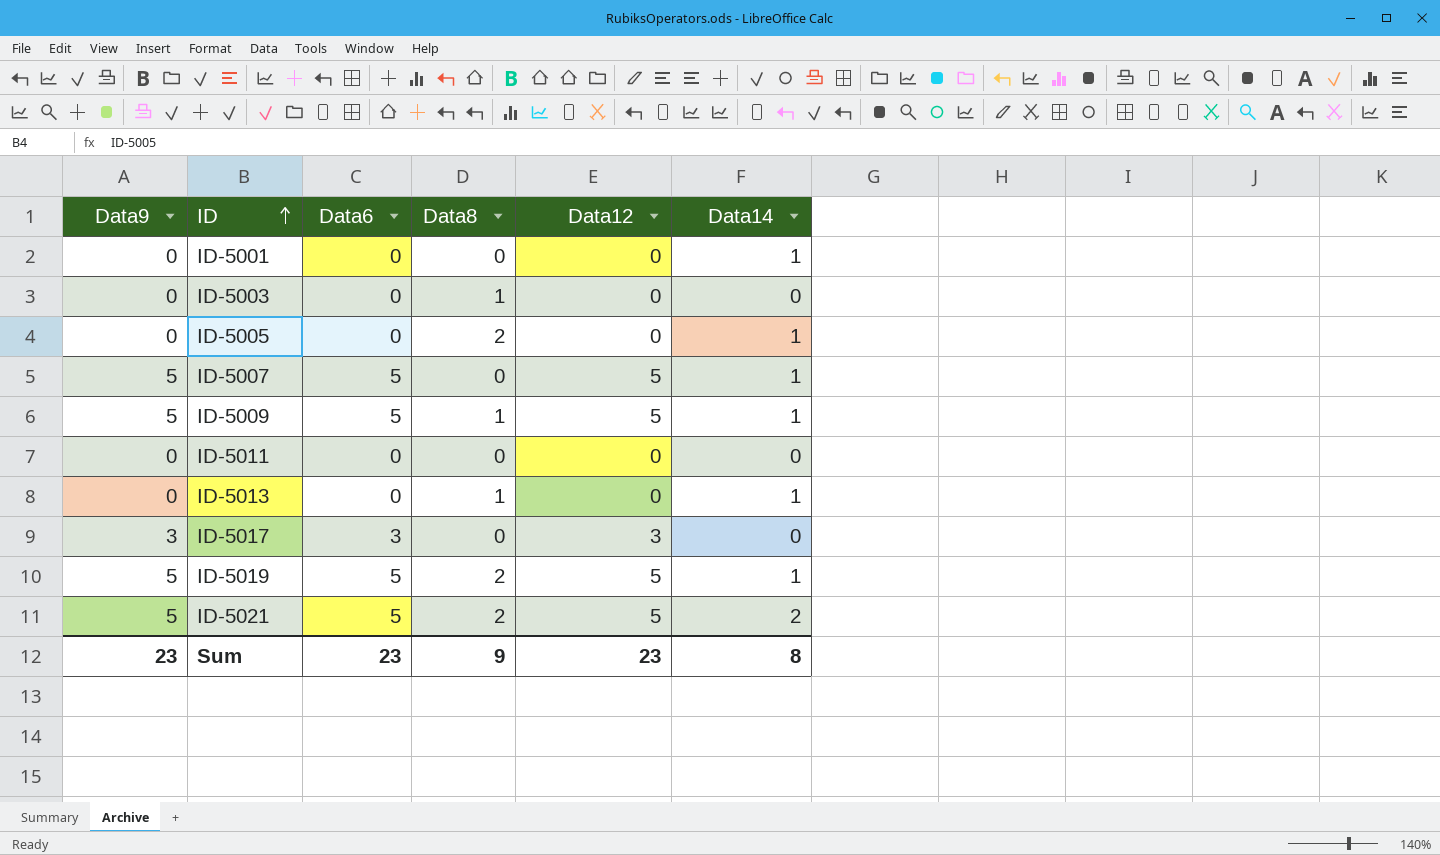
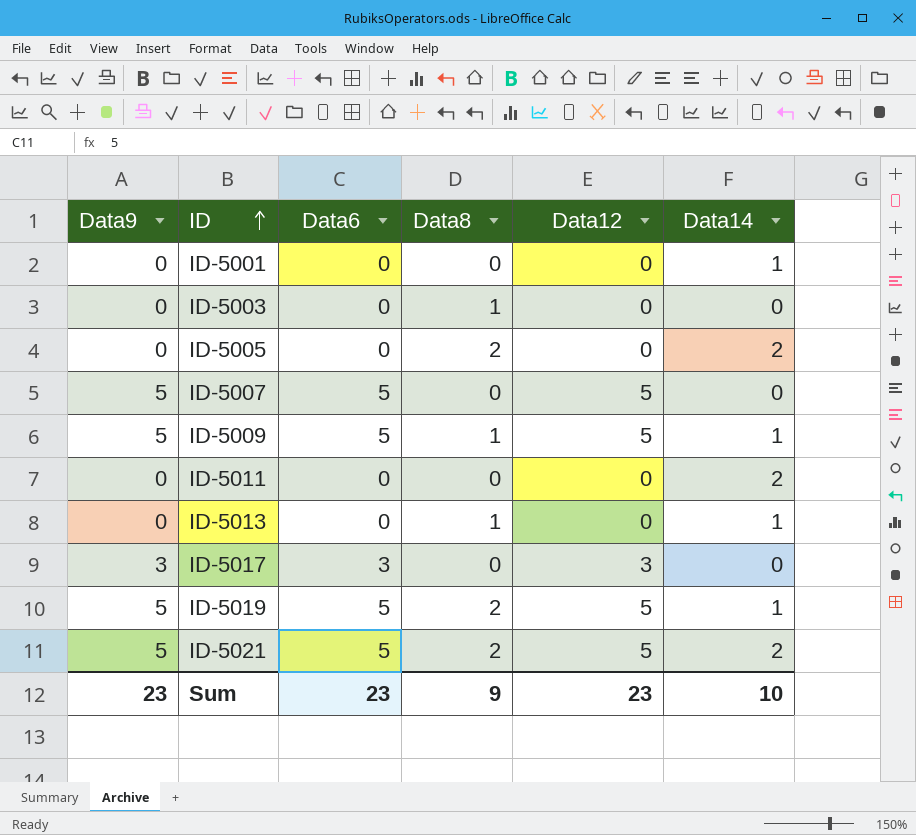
ID-5005 | Data14: 1 -> 2
ID-5007 | Data14: 1 -> 0
ID-5011 | Data14: 0 -> 2
Sum | Data14: 8 -> 10

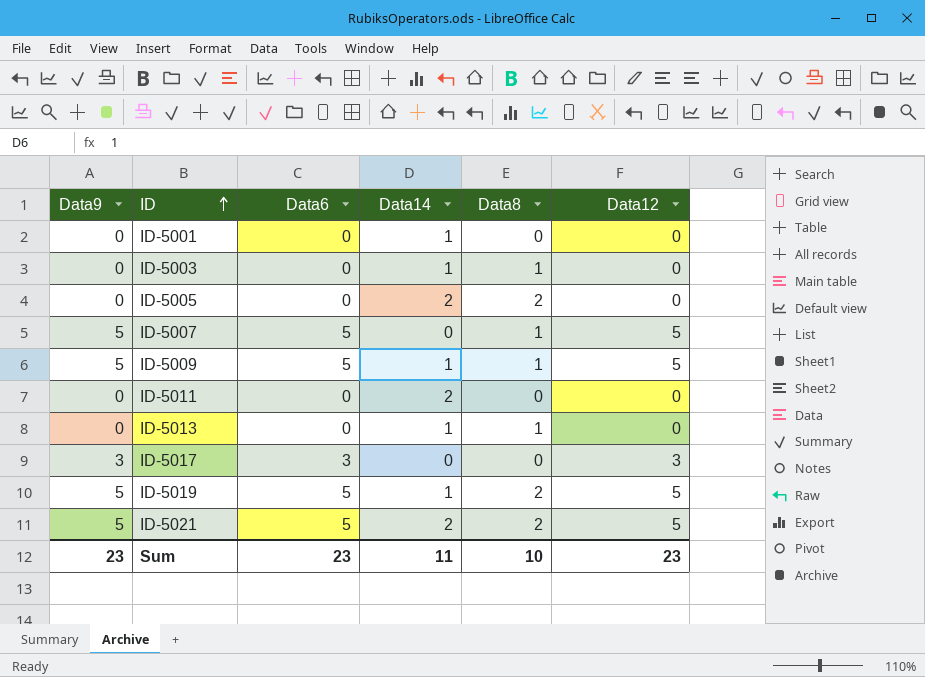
column Data14 | position: 6 -> 4
ID-5003 | Data14: 0 -> 1
ID-5007 | Data8: 0 -> 1
Sum | Data14: 10 -> 11
Sum | Data8: 9 -> 10

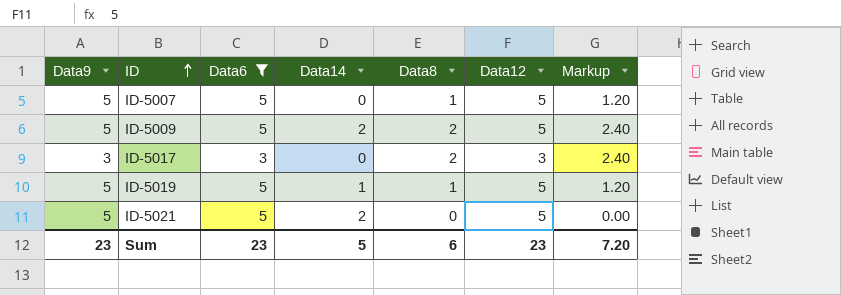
filter: none -> Data6 != 0
column Markup | formula: none -> [Data8] * 1.2
ID-5009 | Data14: 1 -> 2
ID-5009 | Data8: 1 -> 2
ID-5017 | Data8: 0 -> 2
ID-5019 | Data8: 2 -> 1
ID-5021 | Data8: 2 -> 0
Sum | Data14: 11 -> 5
Sum | Data8: 10 -> 6

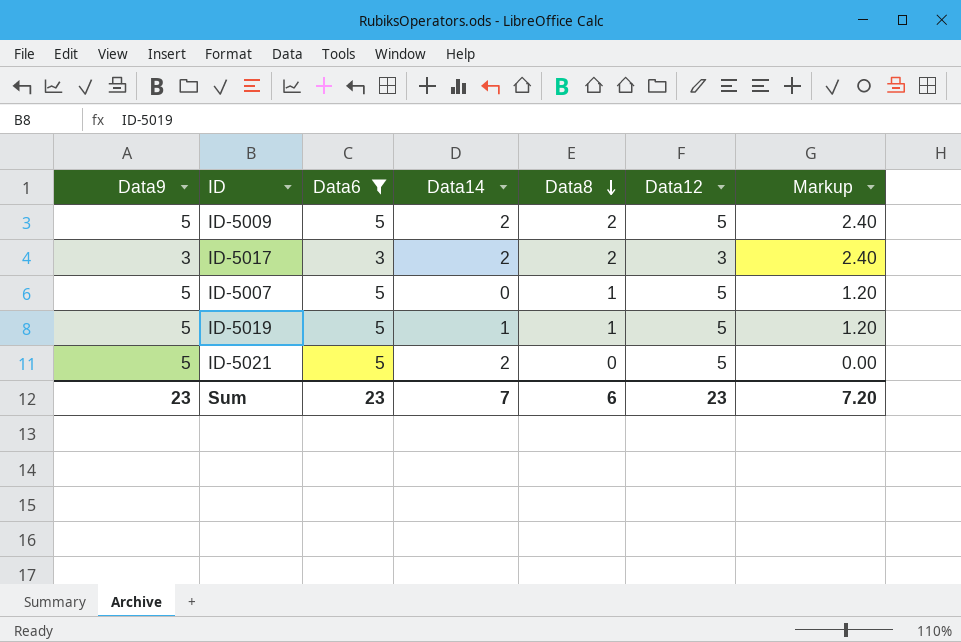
row order: ID ascending -> Data8 descending
ID-5017 | Data14: 0 -> 2
Sum | Data14: 5 -> 7

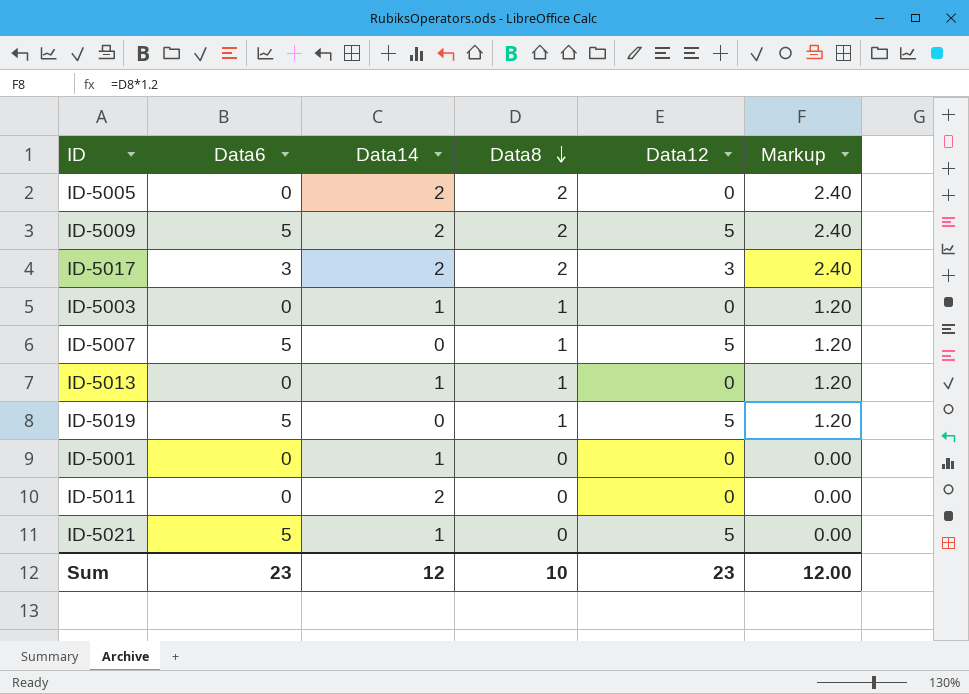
filter: Data6 != 0 -> none
column Data9 | position: 1 -> none
ID-5019 | Data14: 1 -> 0
ID-5021 | Data14: 2 -> 1
Sum | Data14: 7 -> 12
Sum | Data8: 6 -> 10
Sum | Markup: 7.20 -> 12.00

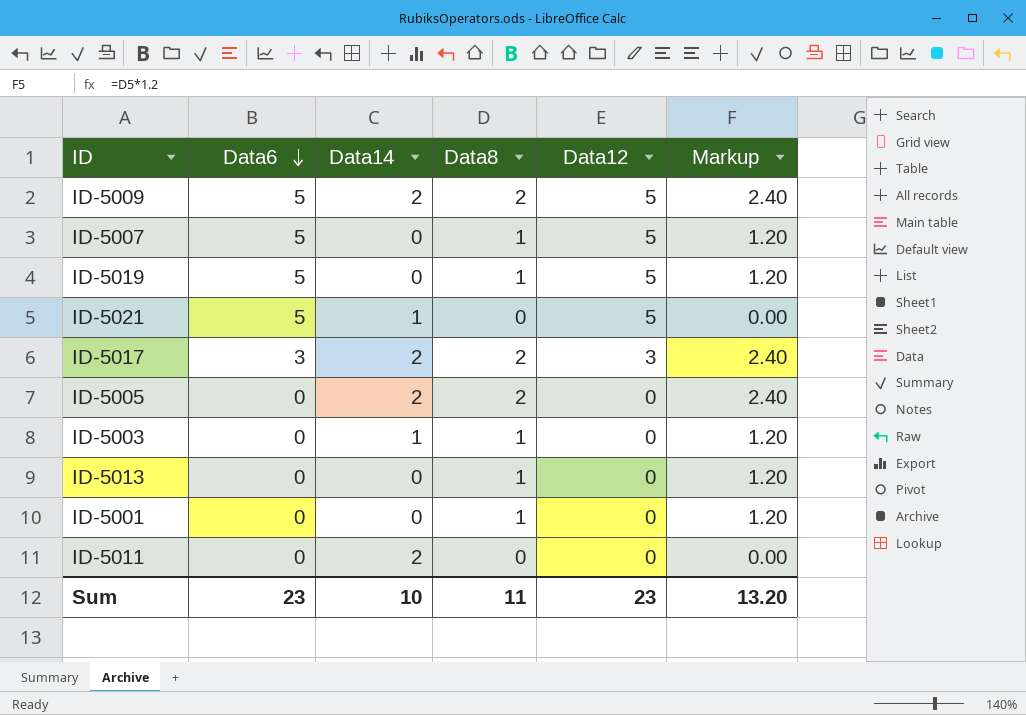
row order: Data8 descending -> Data6 descending
ID-5013 | Data14: 1 -> 0
ID-5001 | Data14: 1 -> 0
ID-5001 | Data8: 0 -> 1
ID-5001 | Markup: 0.00 -> 1.20
Sum | Data14: 12 -> 10
Sum | Data8: 10 -> 11
Sum | Markup: 12.00 -> 13.20

